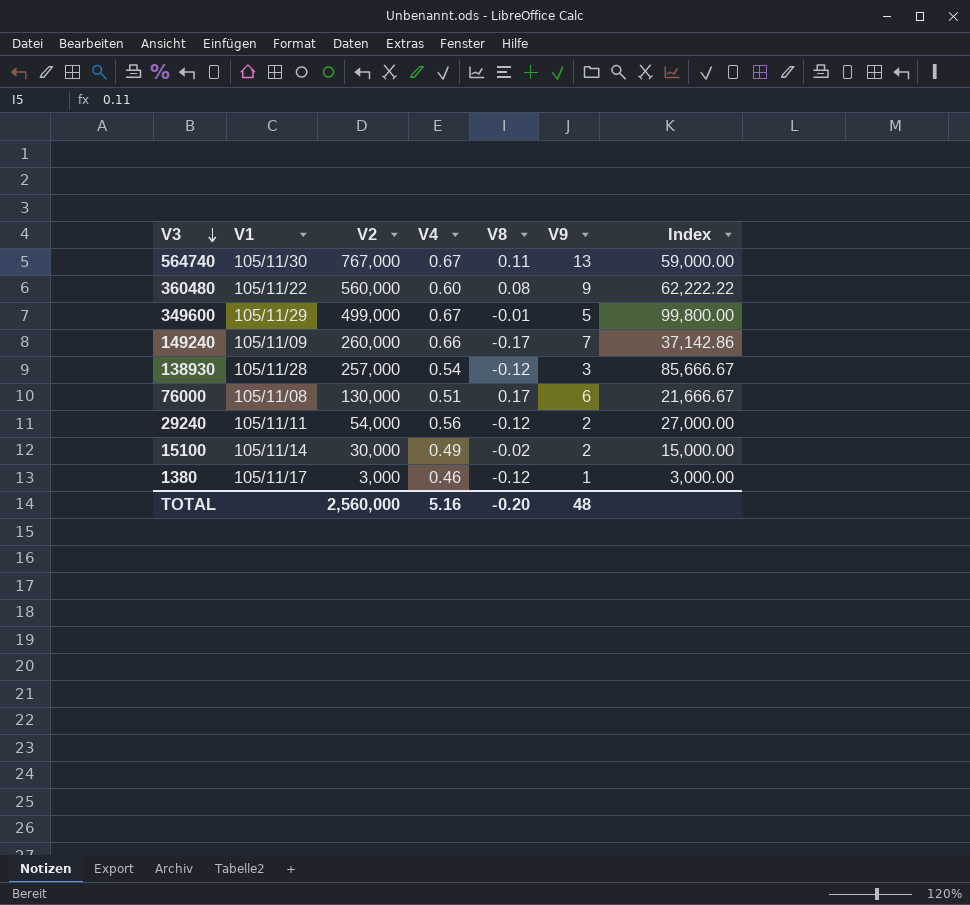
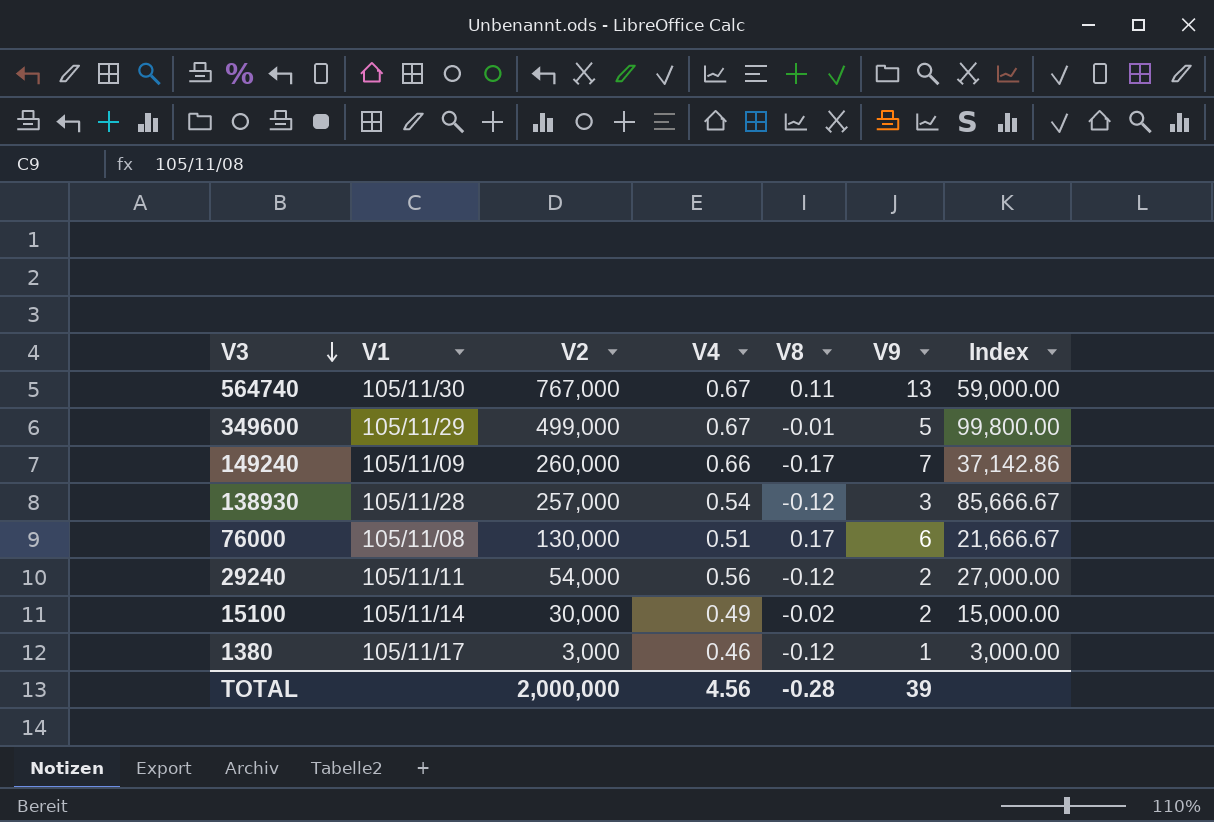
row 360480: 105/11/22 | 560,000 | 0.60 | 0.08 | 9 | 62,222.22 -> none
TOTAL | V2: 2,560,000 -> 2,000,000
TOTAL | V4: 5.16 -> 4.56
TOTAL | V8: -0.20 -> -0.28
TOTAL | V9: 48 -> 39

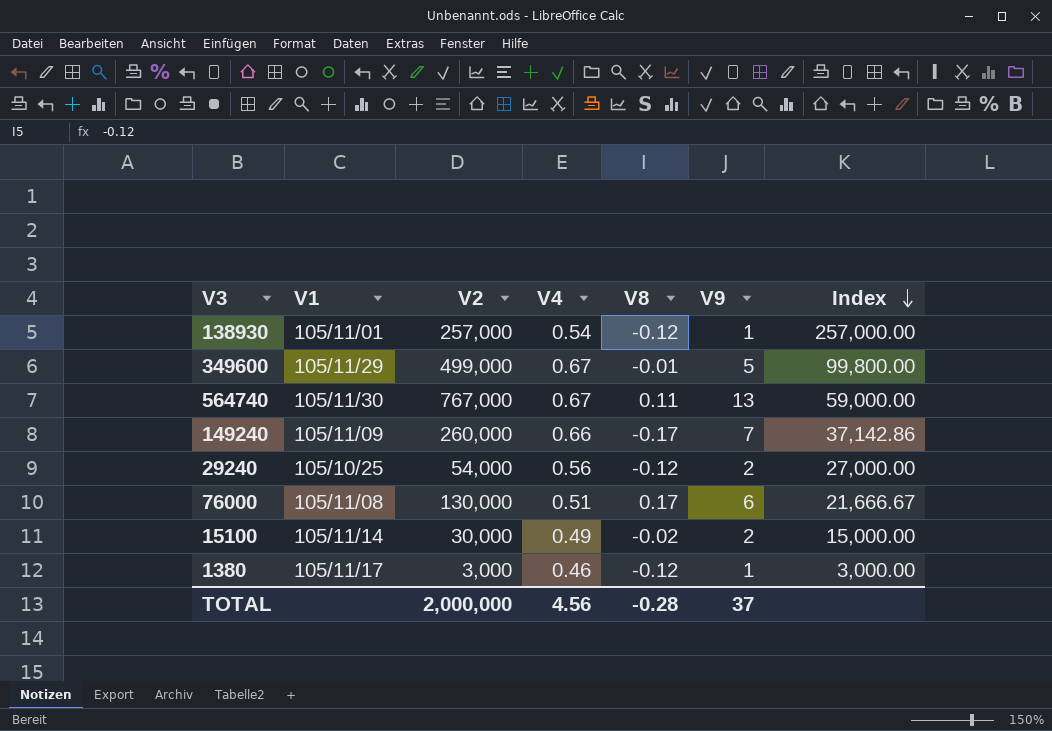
row order: V3 descending -> Index descending
138930 | V1: 105/11/28 -> 105/11/01
138930 | V9: 3 -> 1
138930 | Index: 85,666.67 -> 257,000.00
29240 | V1: 105/11/11 -> 105/10/25
TOTAL | V9: 39 -> 37

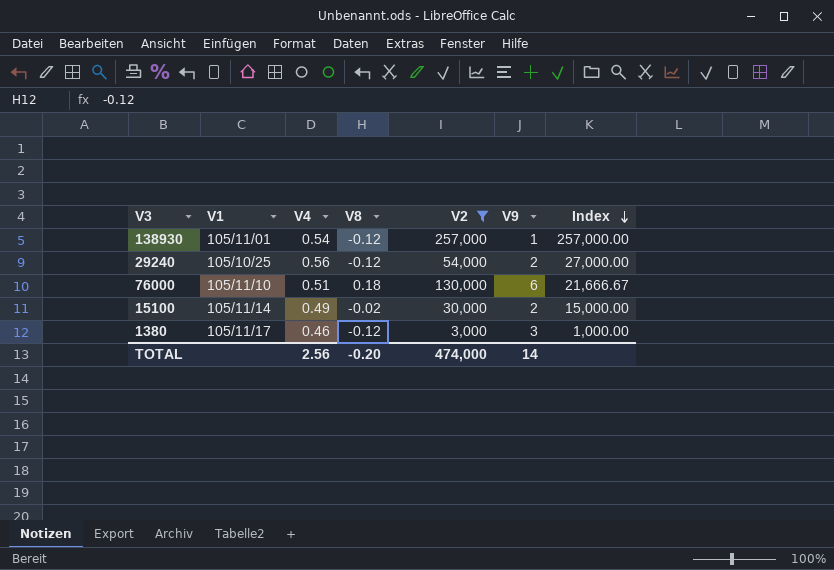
filter: none -> V2 <= 257,000
column V2 | position: 3 -> 5
76000 | V1: 105/11/08 -> 105/11/10
76000 | V8: 0.17 -> 0.18
1380 | V9: 1 -> 3
1380 | Index: 3,000.00 -> 1,000.00
TOTAL | V4: 4.56 -> 2.56
TOTAL | V8: -0.28 -> -0.20
TOTAL | V2: 2,000,000 -> 474,000
TOTAL | V9: 37 -> 14

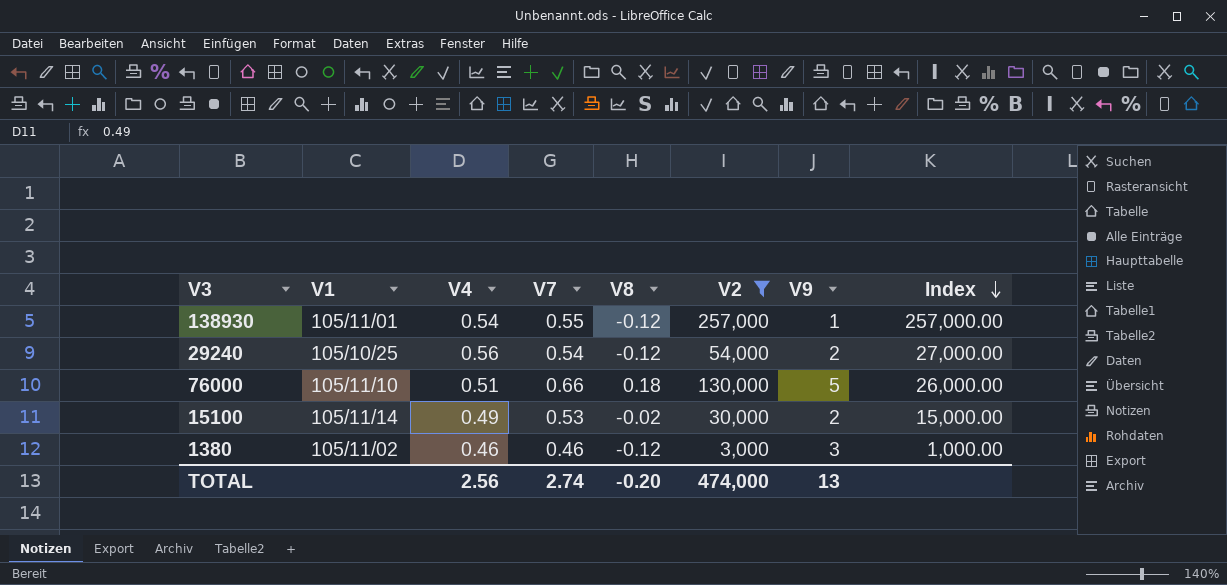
column V7 | position: none -> 4
76000 | V9: 6 -> 5
76000 | Index: 21,666.67 -> 26,000.00
1380 | V1: 105/11/17 -> 105/11/02
TOTAL | V9: 14 -> 13

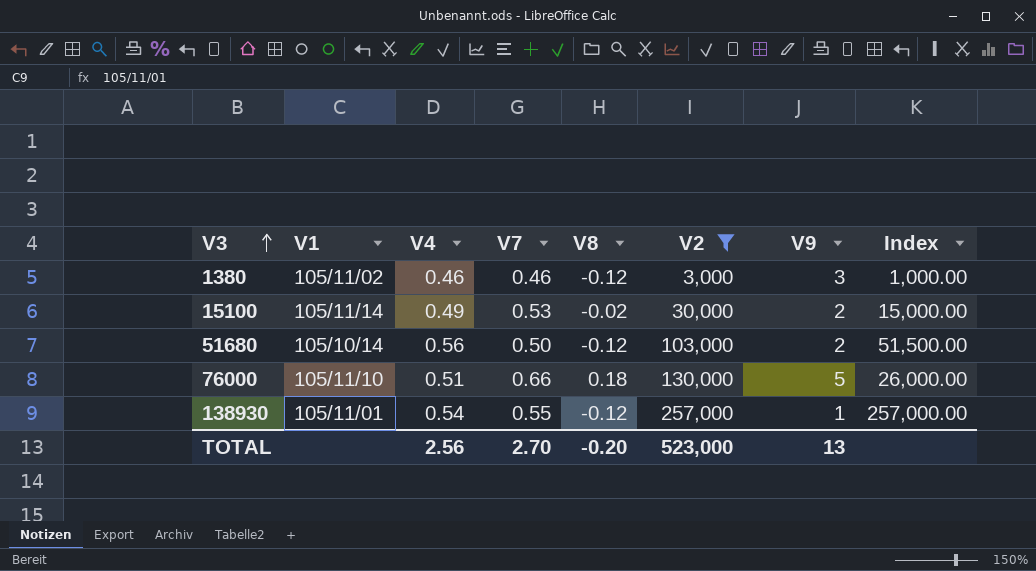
row order: Index descending -> V3 ascending
row 29240: 105/10/25 | 0.56 | 0.54 | -0.12 | 54,000 | 2 | 27,000.00 -> none
row 51680: none -> 105/10/14 | 0.56 | 0.50 | -0.12 | 103,000 | 2 | 51,500.00
TOTAL | V7: 2.74 -> 2.70
TOTAL | V2: 474,000 -> 523,000

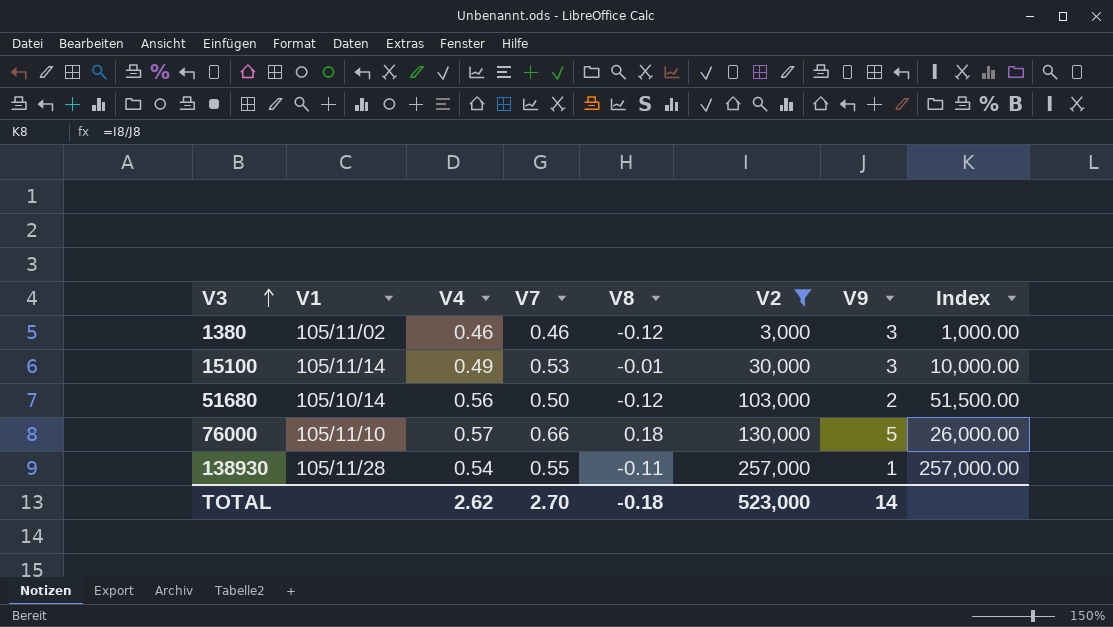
15100 | V8: -0.02 -> -0.01
15100 | V9: 2 -> 3
15100 | Index: 15,000.00 -> 10,000.00
76000 | V4: 0.51 -> 0.57
138930 | V1: 105/11/01 -> 105/11/28
138930 | V8: -0.12 -> -0.11
TOTAL | V4: 2.56 -> 2.62
TOTAL | V8: -0.20 -> -0.18
TOTAL | V9: 13 -> 14

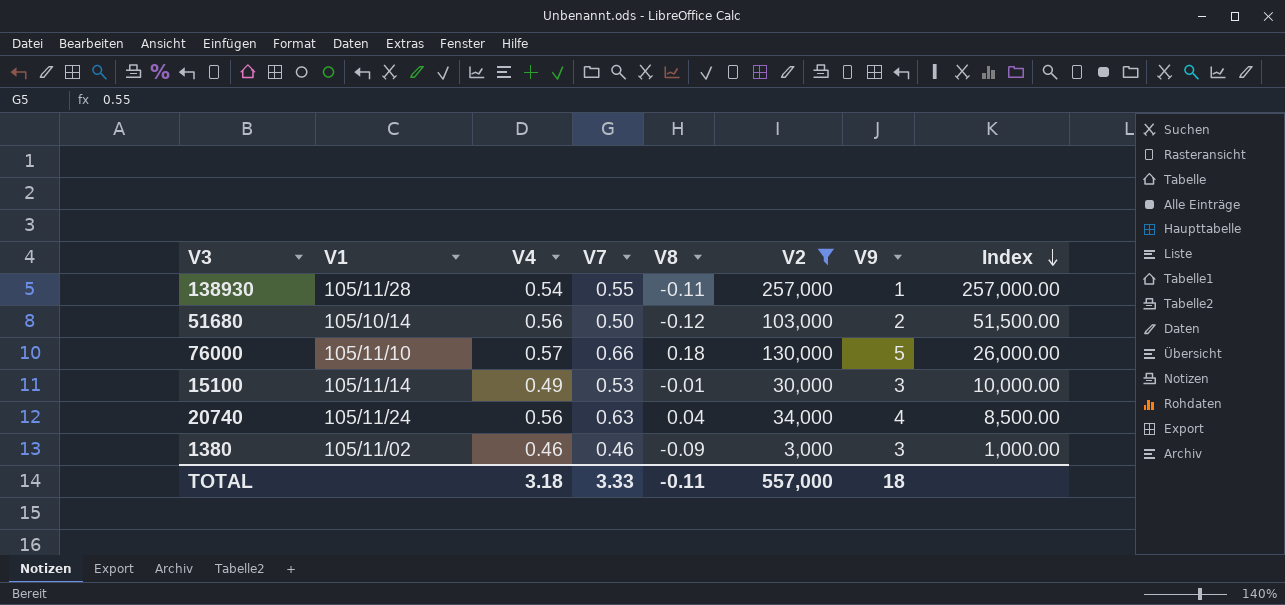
row order: V3 ascending -> Index descending
row 20740: none -> 105/11/24 | 0.56 | 0.63 | 0.04 | 34,000 | 4 | 8,500.00
1380 | V8: -0.12 -> -0.09
TOTAL | V4: 2.62 -> 3.18
TOTAL | V7: 2.70 -> 3.33
TOTAL | V8: -0.18 -> -0.11
TOTAL | V2: 523,000 -> 557,000
TOTAL | V9: 14 -> 18

